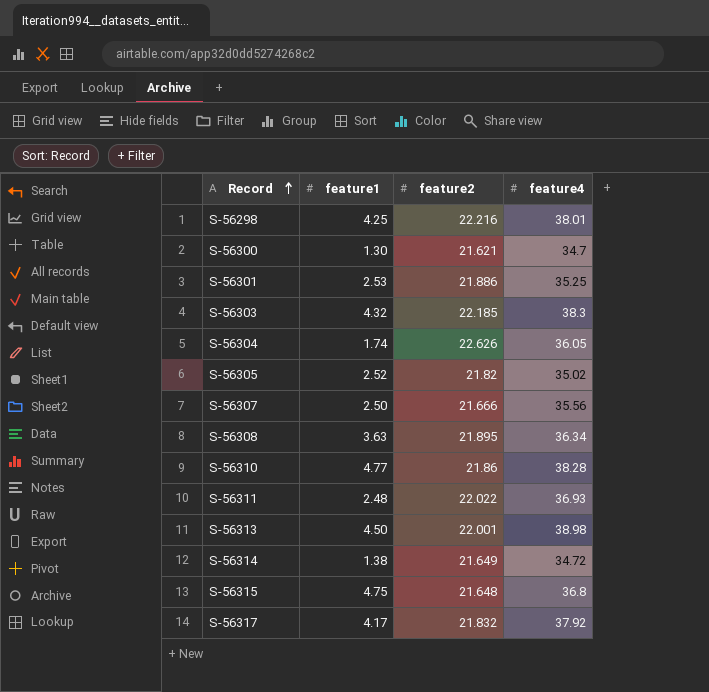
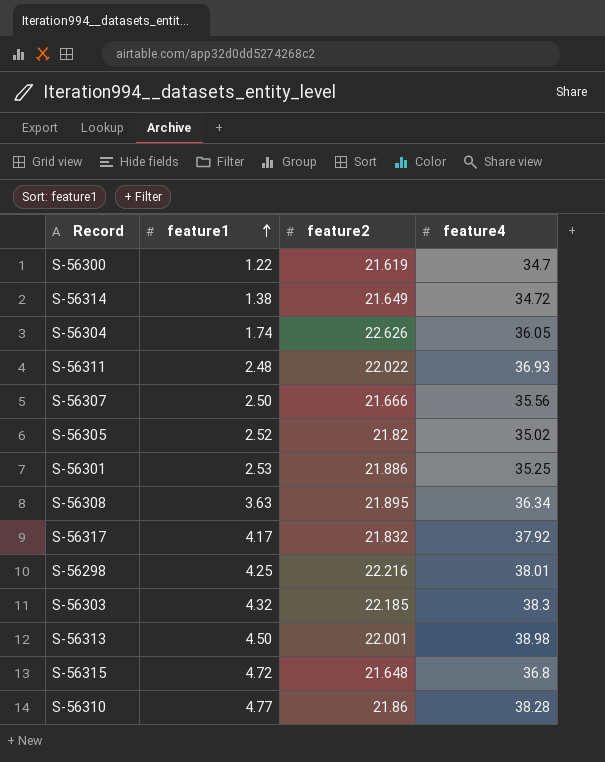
row order: Record ascending -> feature1 ascending
S-56300 | feature1: 1.30 -> 1.22
S-56300 | feature2: 21.621 -> 21.619
S-56315 | feature1: 4.75 -> 4.72

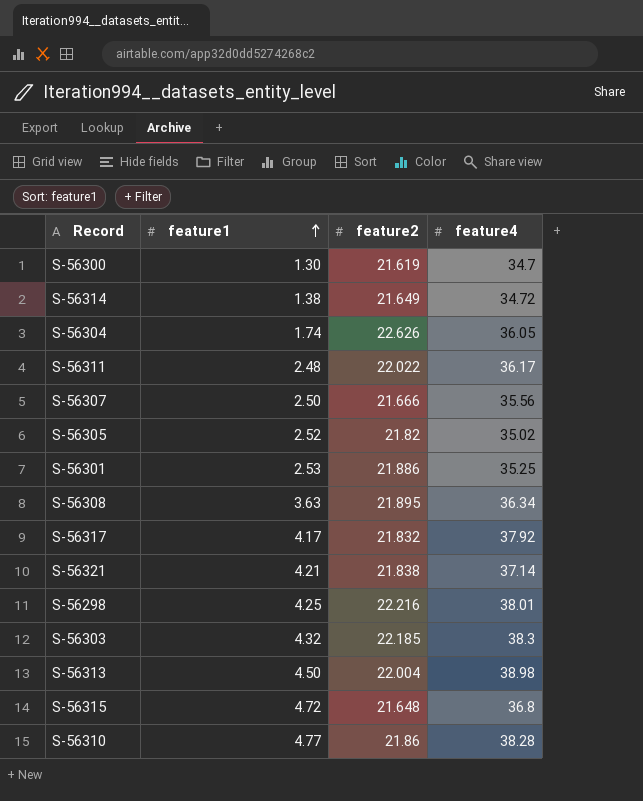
S-56300 | feature1: 1.22 -> 1.30
S-56311 | feature4: 36.93 -> 36.17
row S-56321: none -> 4.21 | 21.838 | 37.14
S-56313 | feature2: 22.001 -> 22.004

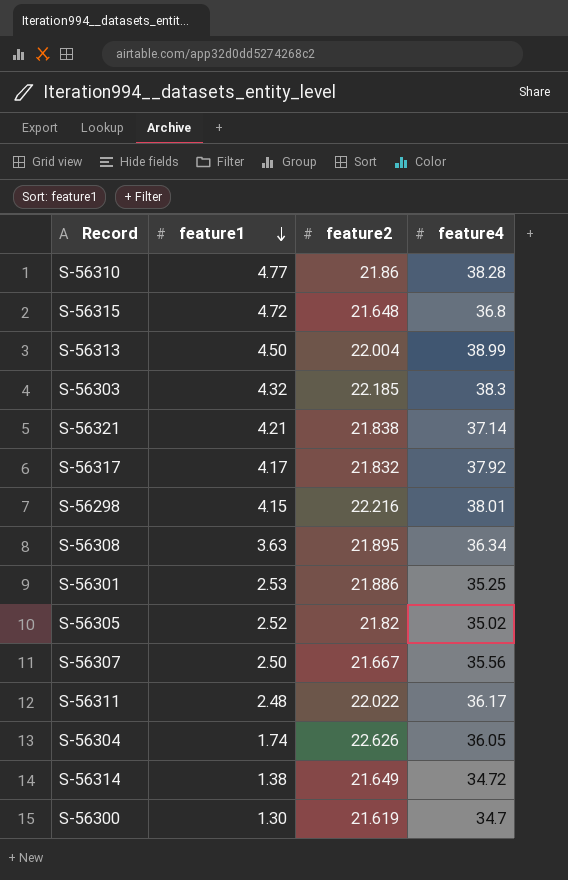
row order: feature1 ascending -> feature1 descending
S-56313 | feature4: 38.98 -> 38.99
S-56298 | feature1: 4.25 -> 4.15
S-56307 | feature2: 21.666 -> 21.667

